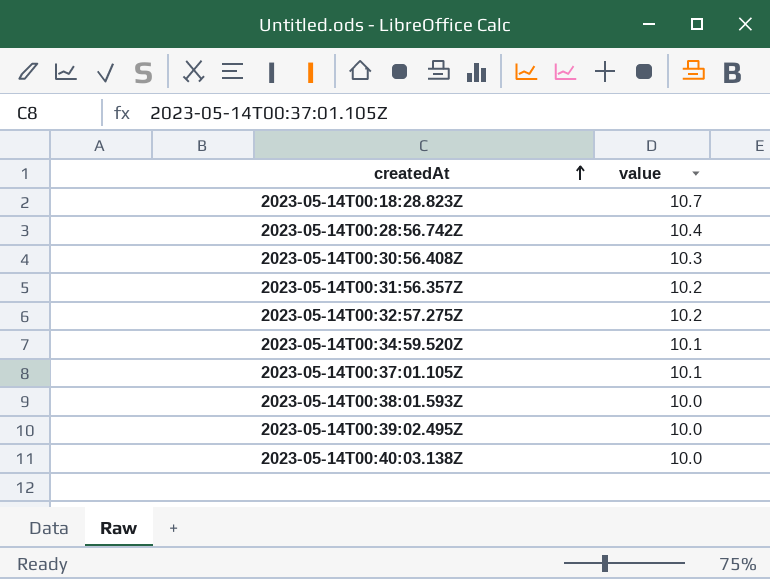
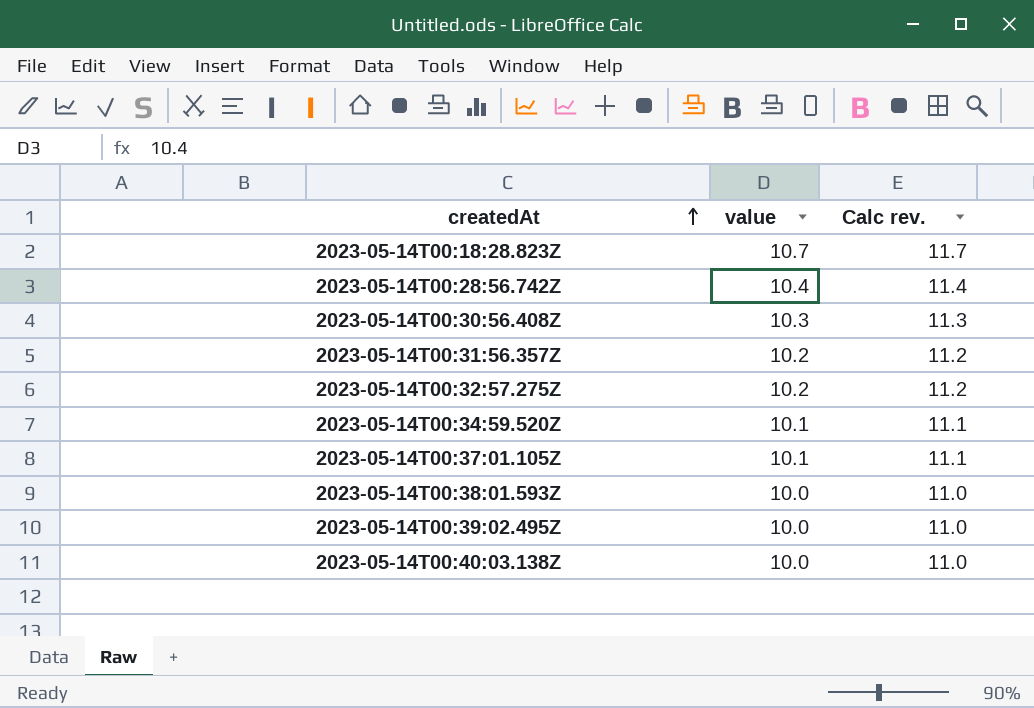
column Calc rev. | formula: none -> [value] + 1

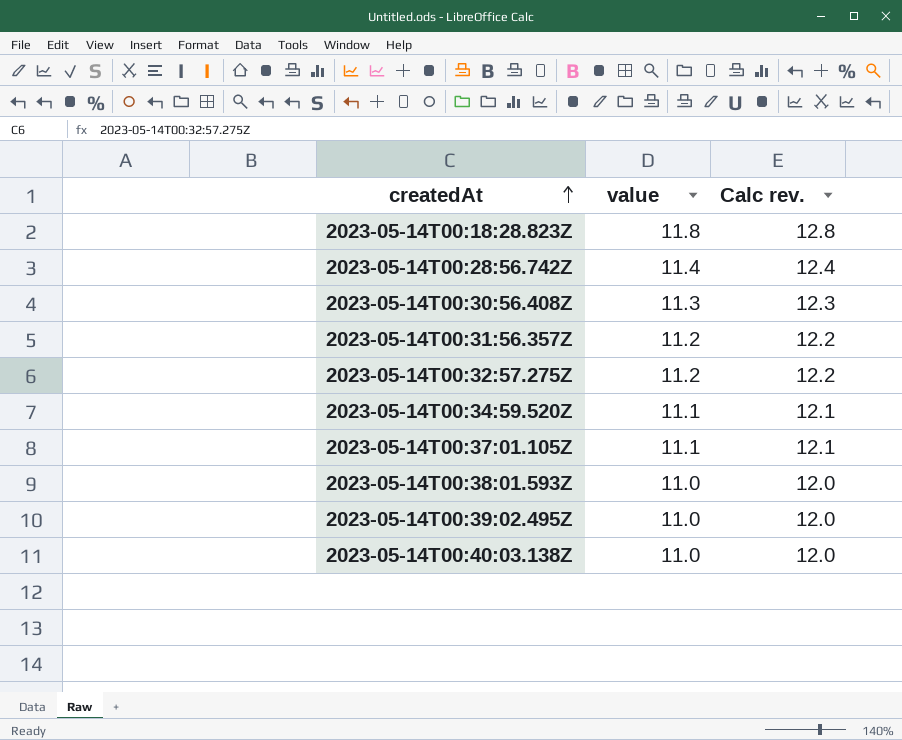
2023-05-14T00:18:28.823Z | value: 10.7 -> 11.8
2023-05-14T00:18:28.823Z | Calc rev.: 11.7 -> 12.8
2023-05-14T00:28:56.742Z | value: 10.4 -> 11.4
2023-05-14T00:28:56.742Z | Calc rev.: 11.4 -> 12.4
2023-05-14T00:30:56.408Z | value: 10.3 -> 11.3
2023-05-14T00:30:56.408Z | Calc rev.: 11.3 -> 12.3
2023-05-14T00:31:56.357Z | value: 10.2 -> 11.2
2023-05-14T00:31:56.357Z | Calc rev.: 11.2 -> 12.2
2023-05-14T00:32:57.275Z | value: 10.2 -> 11.2
2023-05-14T00:32:57.275Z | Calc rev.: 11.2 -> 12.2
2023-05-14T00:34:59.520Z | value: 10.1 -> 11.1
2023-05-14T00:34:59.520Z | Calc rev.: 11.1 -> 12.1
2023-05-14T00:37:01.105Z | value: 10.1 -> 11.1
2023-05-14T00:37:01.105Z | Calc rev.: 11.1 -> 12.1
2023-05-14T00:38:01.593Z | value: 10.0 -> 11.0
2023-05-14T00:38:01.593Z | Calc rev.: 11.0 -> 12.0
2023-05-14T00:39:02.495Z | value: 10.0 -> 11.0
2023-05-14T00:39:02.495Z | Calc rev.: 11.0 -> 12.0
2023-05-14T00:40:03.138Z | value: 10.0 -> 11.0
2023-05-14T00:40:03.138Z | Calc rev.: 11.0 -> 12.0

